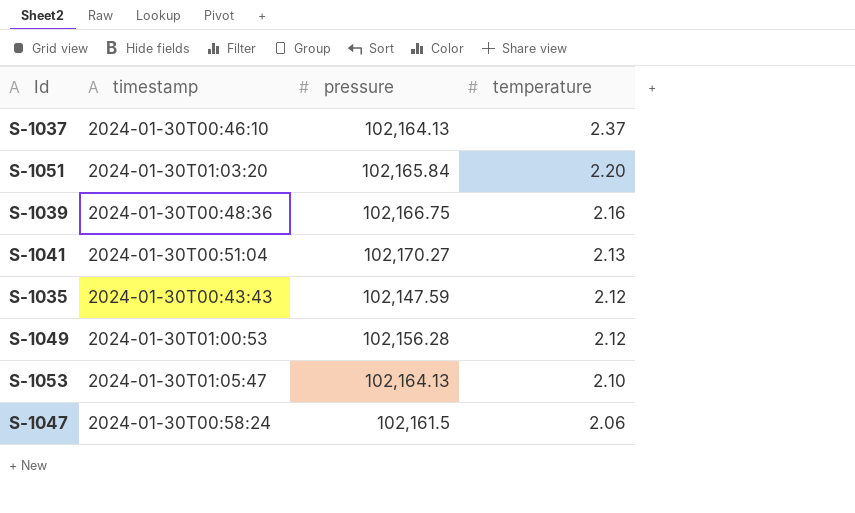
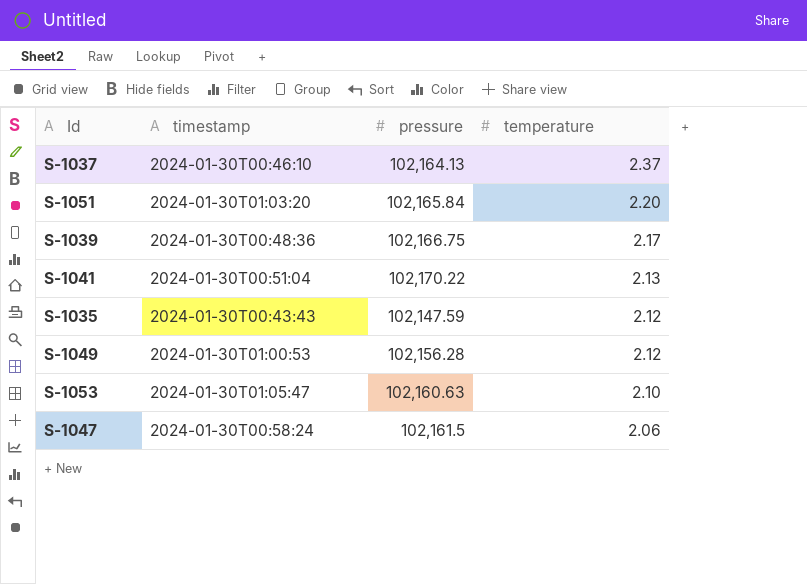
S-1039 | temperature: 2.16 -> 2.17
S-1041 | pressure: 102,170.27 -> 102,170.22
S-1053 | pressure: 102,164.13 -> 102,160.63

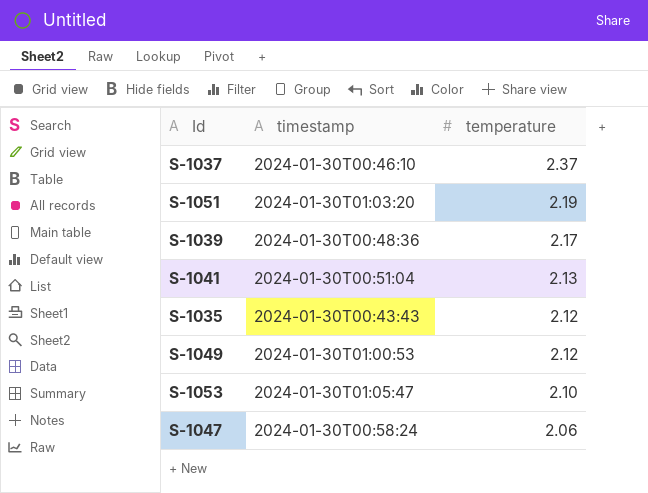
column pressure | position: 3 -> none
S-1051 | temperature: 2.20 -> 2.19

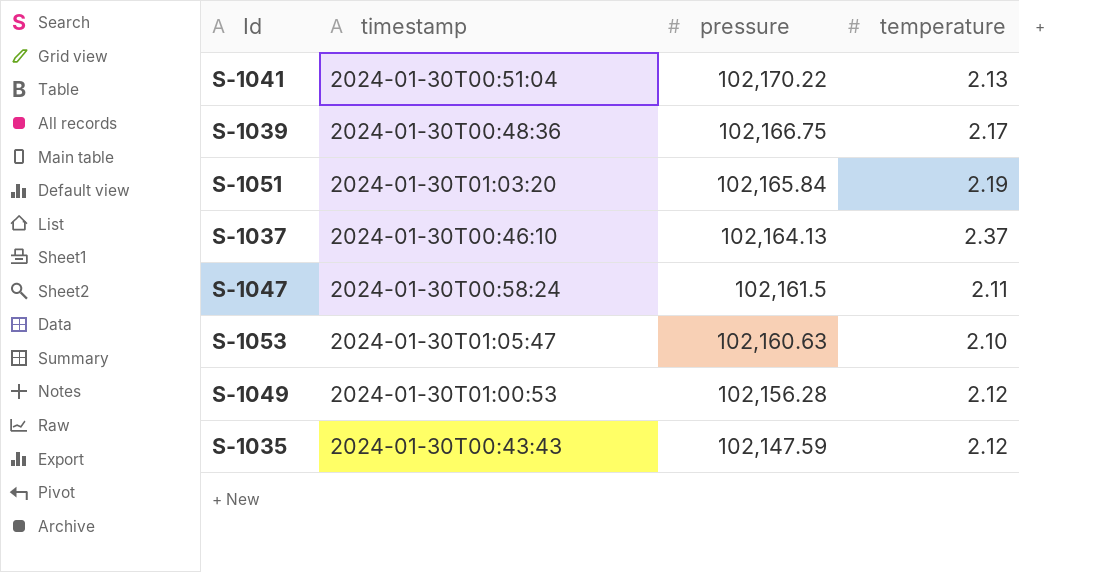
row order: temperature descending -> pressure descending
column pressure | position: none -> 3
S-1047 | temperature: 2.06 -> 2.11

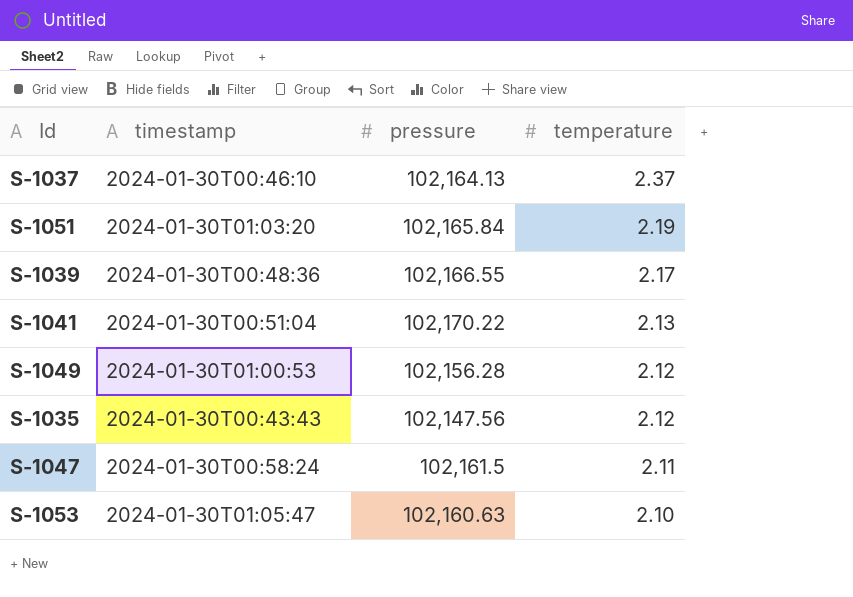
row order: pressure descending -> temperature descending
S-1039 | pressure: 102,166.75 -> 102,166.55
S-1035 | pressure: 102,147.59 -> 102,147.56

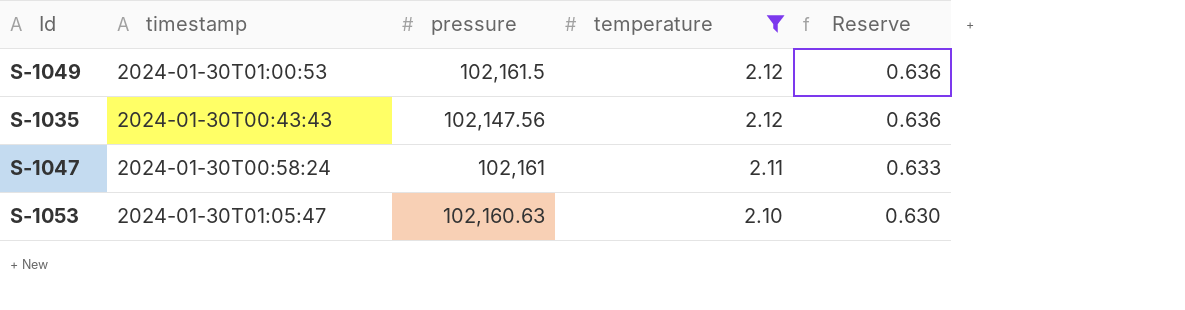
filter: none -> temperature <= 2.12
column Reserve | formula: none -> [temperature] * 0.3
S-1049 | pressure: 102,156.28 -> 102,161.5
S-1047 | pressure: 102,161.5 -> 102,161

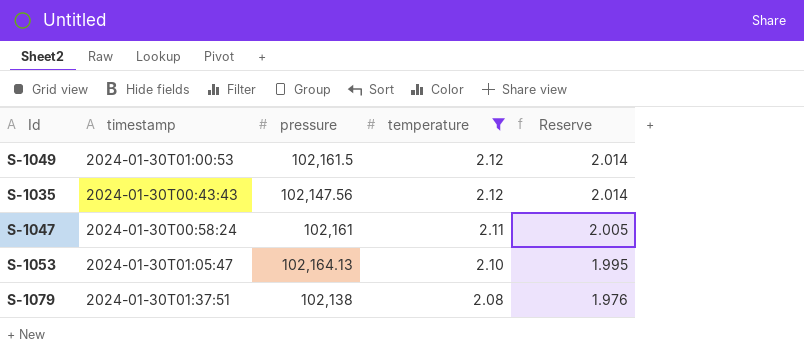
column Reserve | formula: [temperature] * 0.3 -> [temperature] * 0.95
S-1053 | pressure: 102,160.63 -> 102,164.13
row S-1079: none -> 2024-01-30T01:37:51 | 102,138 | 2.08 | 1.976

